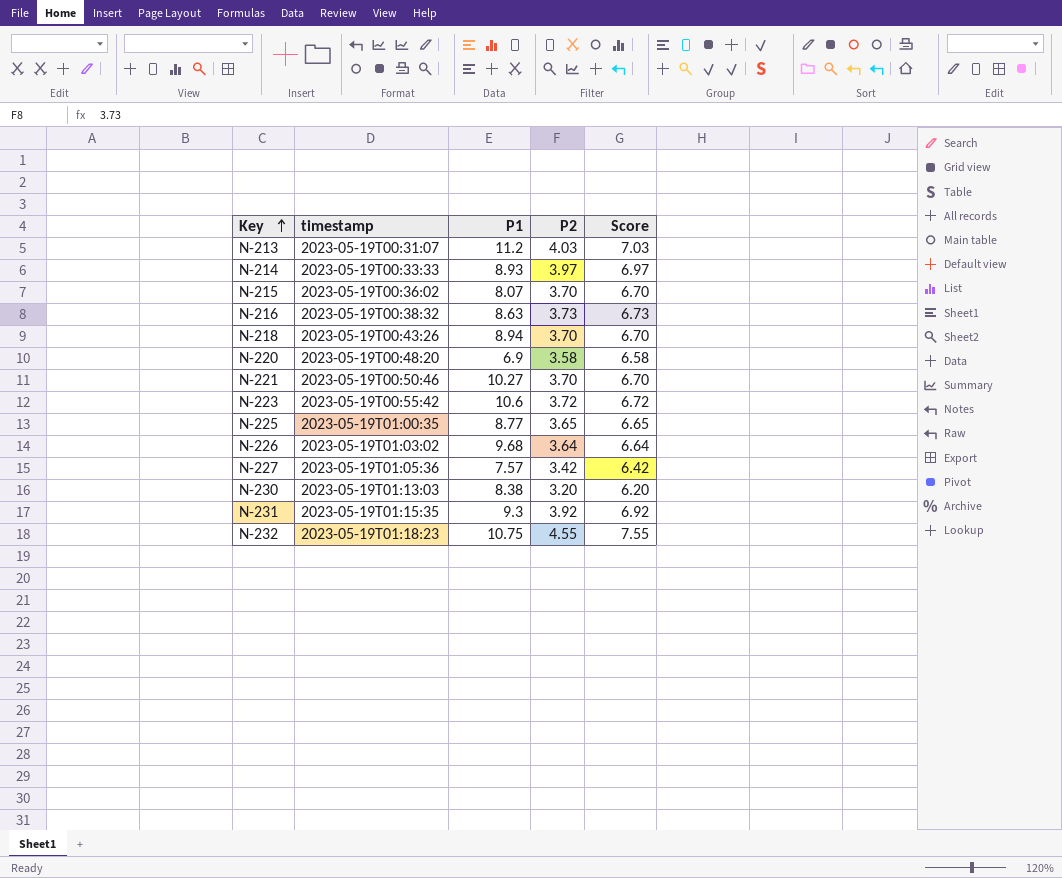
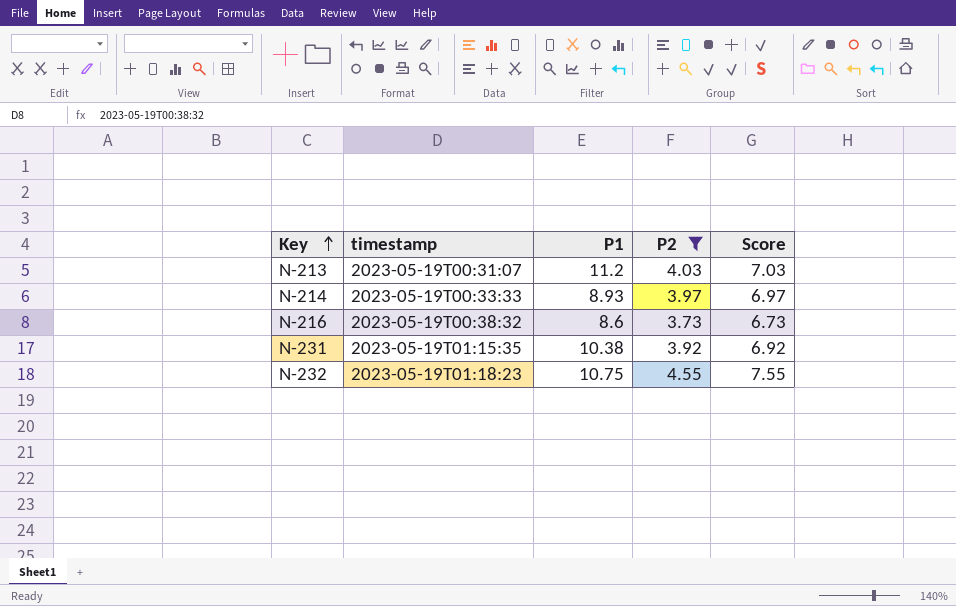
filter: none -> P2 >= 3.73
N-216 | P1: 8.63 -> 8.6
N-231 | P1: 9.3 -> 10.38

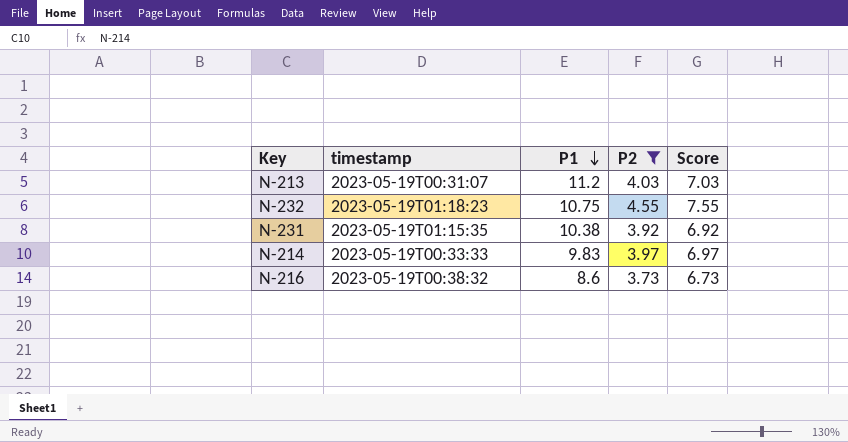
row order: Key ascending -> P1 descending
N-214 | P1: 8.93 -> 9.83

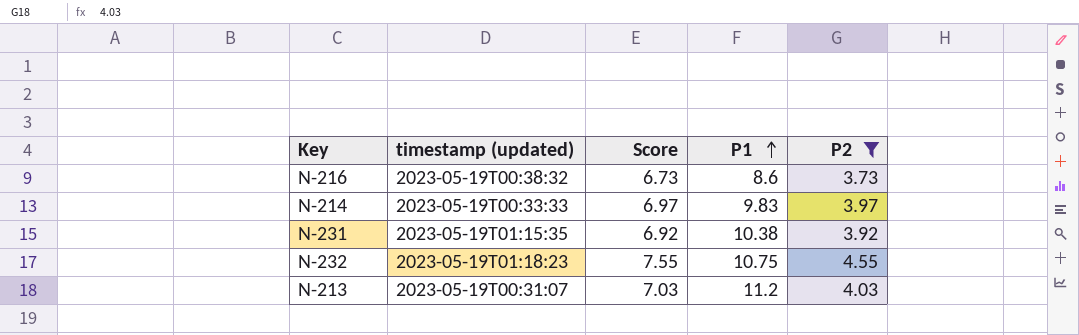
row order: P1 descending -> P1 ascending
column name: timestamp -> timestamp (updated)
column Score | position: 5 -> 3

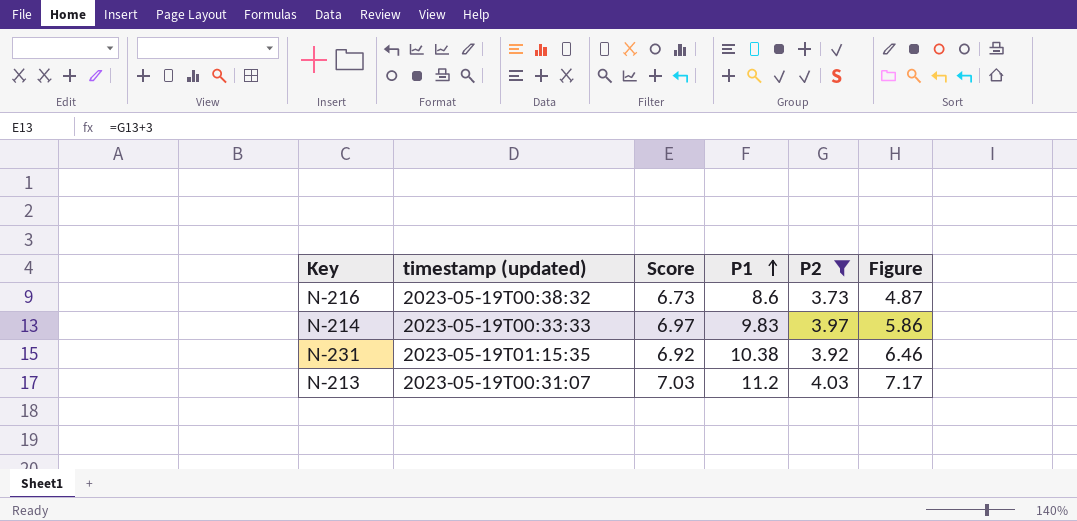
column Figure | formula: none -> [P1] - [P2]
row N-232: 2023-05-19T01:18:23 | 7.55 | 10.75 | 4.55 -> none

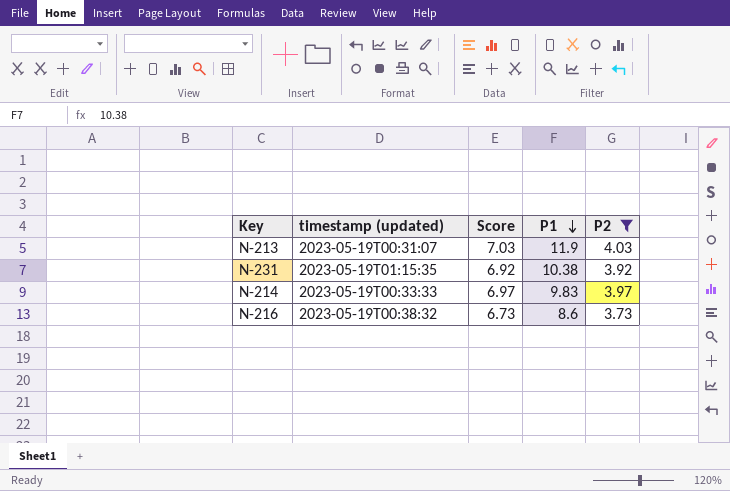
row order: P1 ascending -> P1 descending
column Figure | formula: [P1] - [P2] -> none
N-213 | P1: 11.2 -> 11.9

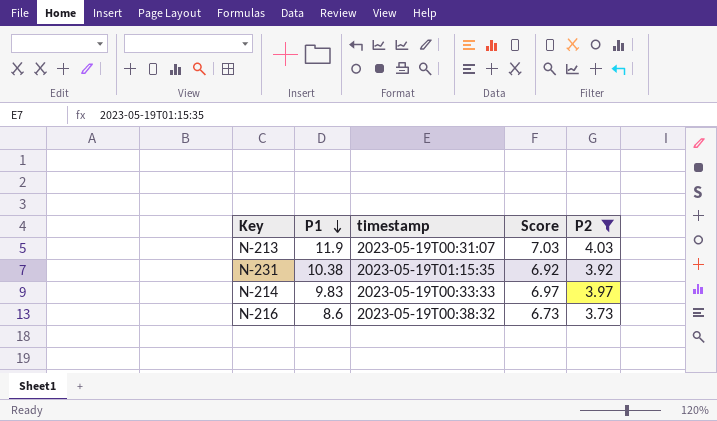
column P1 | position: 4 -> 2
column name: timestamp (updated) -> timestamp

